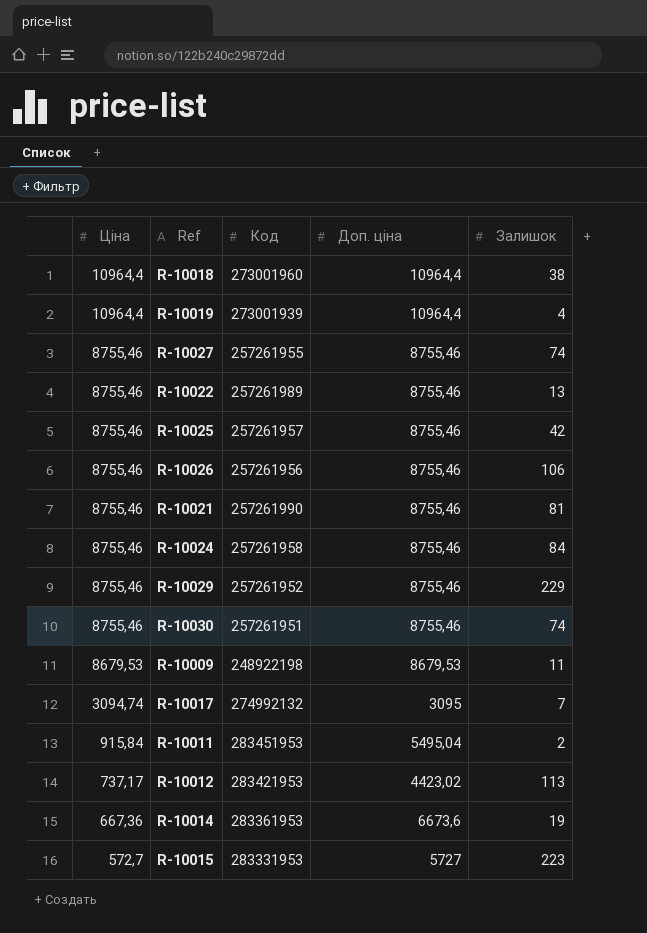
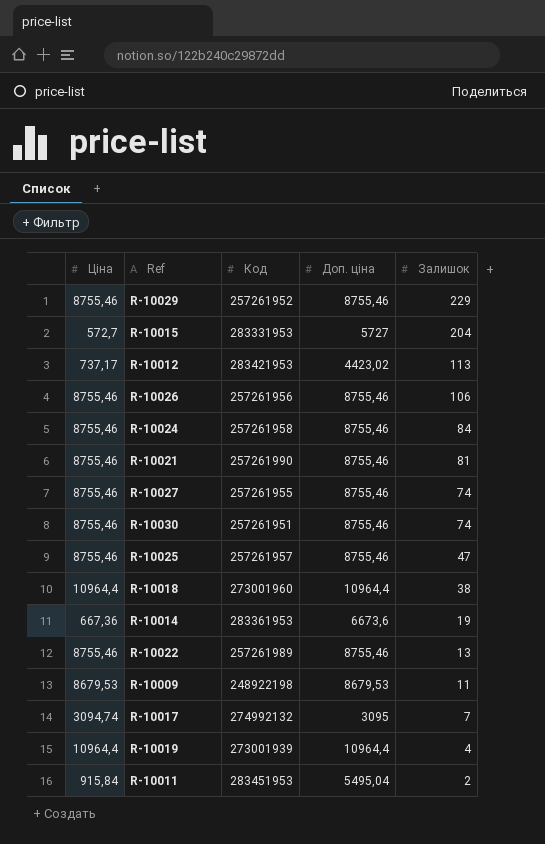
row order: Ціна descending -> Залишок descending
R-10015 | Залишок: 223 -> 204
R-10025 | Залишок: 42 -> 47

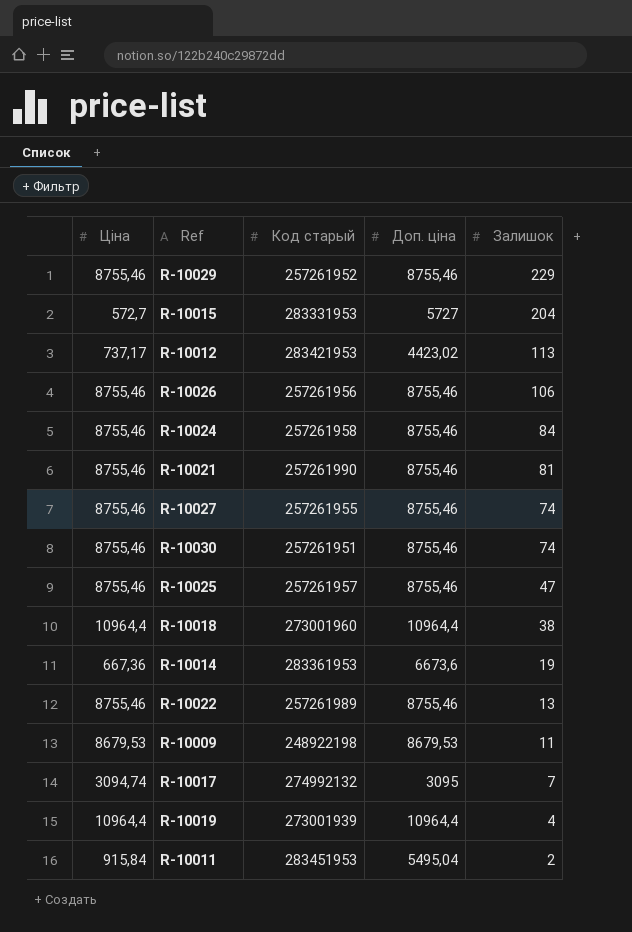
column name: Код -> Код старый

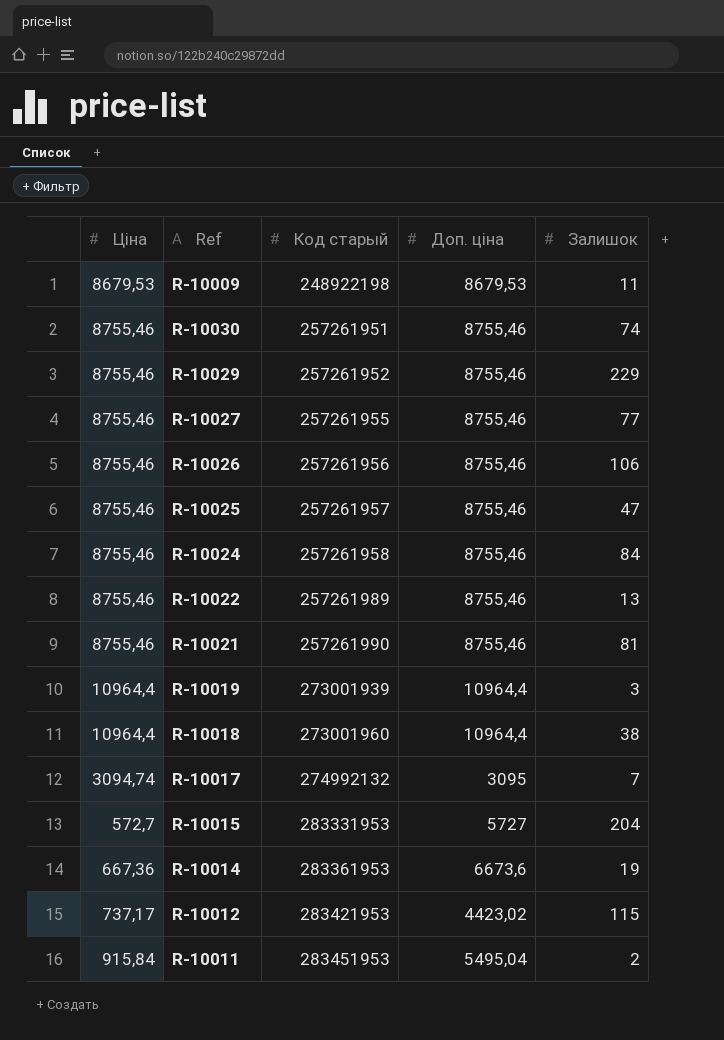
row order: Залишок descending -> Код старый ascending
R-10027 | Залишок: 74 -> 77
R-10019 | Залишок: 4 -> 3
R-10012 | Залишок: 113 -> 115

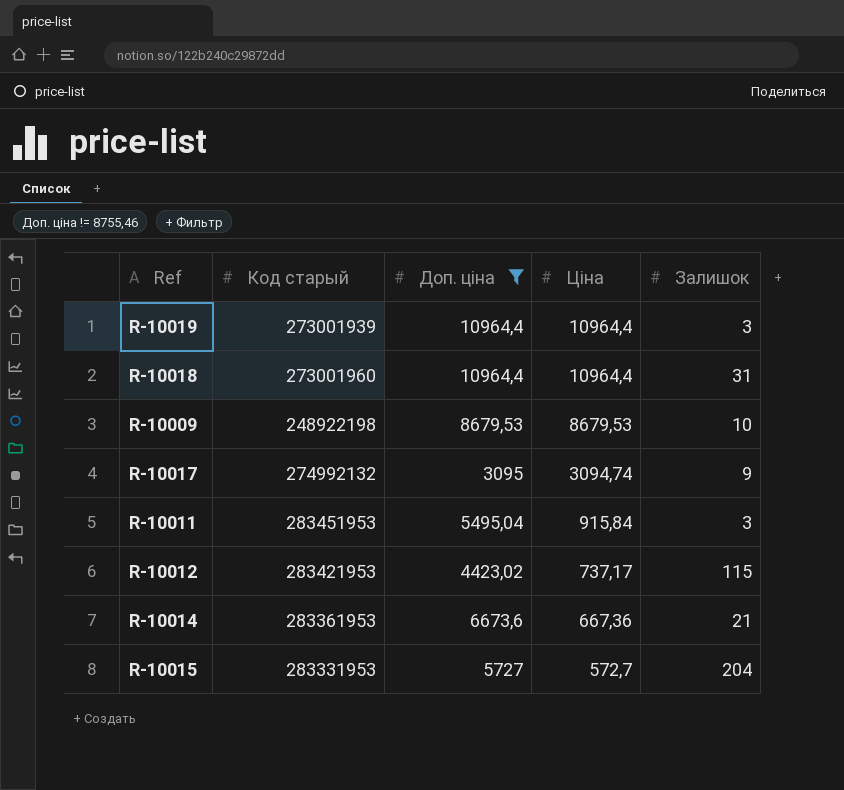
filter: none -> Доп. ціна != 8755,46
row order: Код старый ascending -> Ціна descending
column Ціна | position: 1 -> 4
R-10018 | Залишок: 38 -> 31
R-10009 | Залишок: 11 -> 10
R-10017 | Залишок: 7 -> 9
R-10011 | Залишок: 2 -> 3
R-10014 | Залишок: 19 -> 21

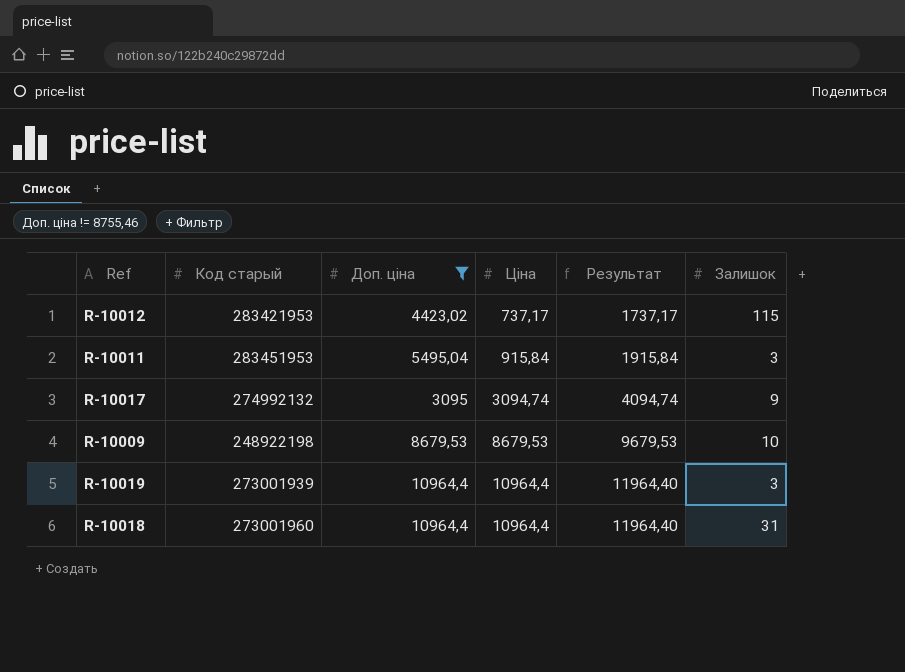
row order: Ціна descending -> Ціна ascending
column Результат | formula: none -> [Ціна] + 1000
row R-10014: 283361953 | 6673,6 | 667,36 | 21 -> none
row R-10015: 283331953 | 5727 | 572,7 | 204 -> none

